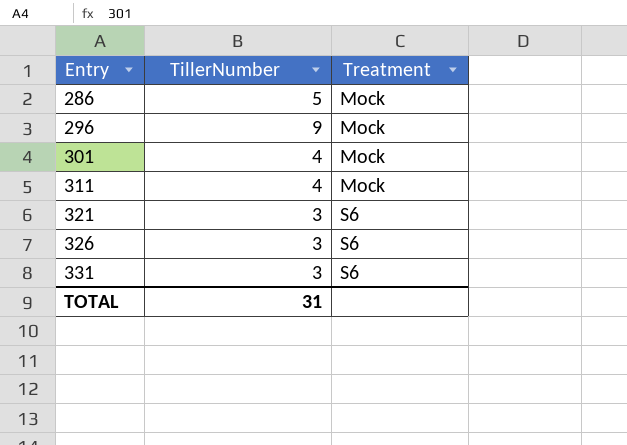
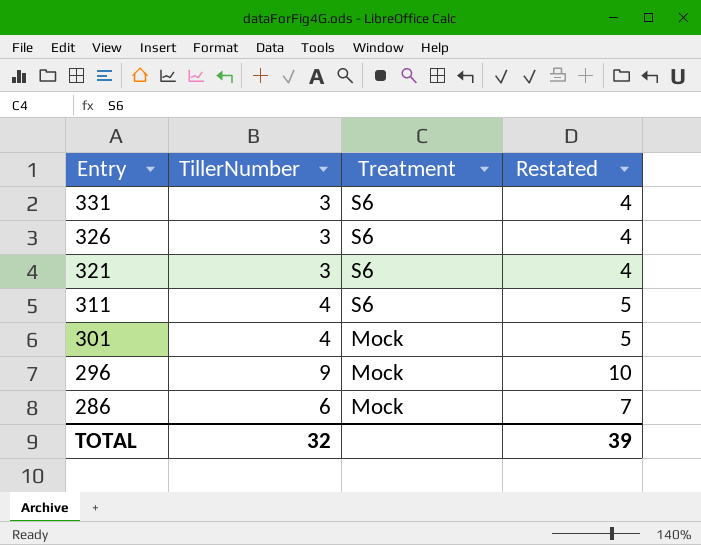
row order: Entry ascending -> Entry descending
column Restated | formula: none -> [TillerNumber] + 1
311 | Treatment: Mock -> S6
286 | TillerNumber: 5 -> 6
TOTAL | TillerNumber: 31 -> 32

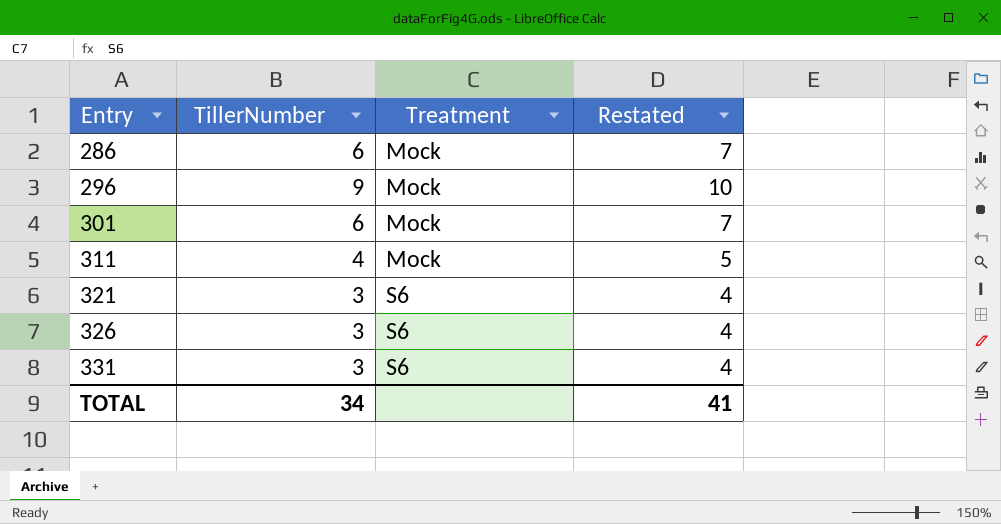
row order: Entry descending -> Entry ascending
301 | TillerNumber: 4 -> 6
301 | Restated: 5 -> 7
311 | Treatment: S6 -> Mock
TOTAL | TillerNumber: 32 -> 34
TOTAL | Restated: 39 -> 41

